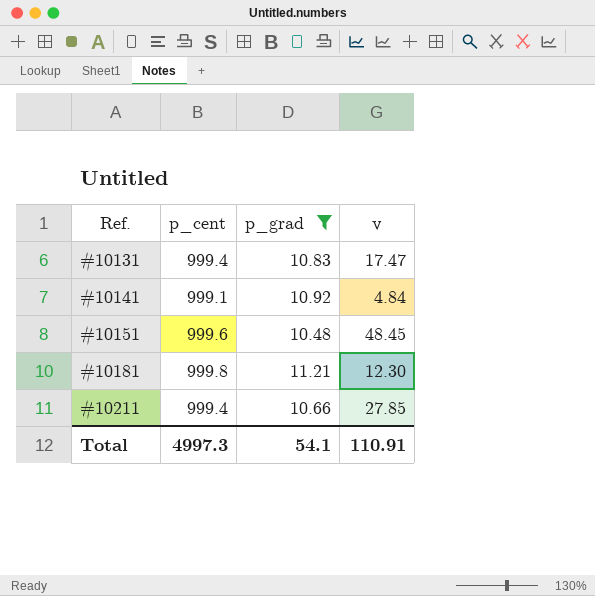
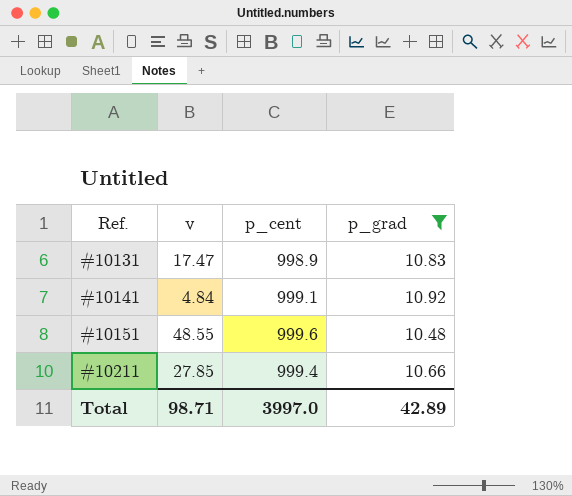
column v | position: 4 -> 2
row #10181: 999.8 | 11.21 | 12.30 -> none
#10131 | p_cent: 999.4 -> 998.9
#10151 | v: 48.45 -> 48.55
Total | v: 110.91 -> 98.71
Total | p_cent: 4997.3 -> 3997.0
Total | p_grad: 54.1 -> 42.89

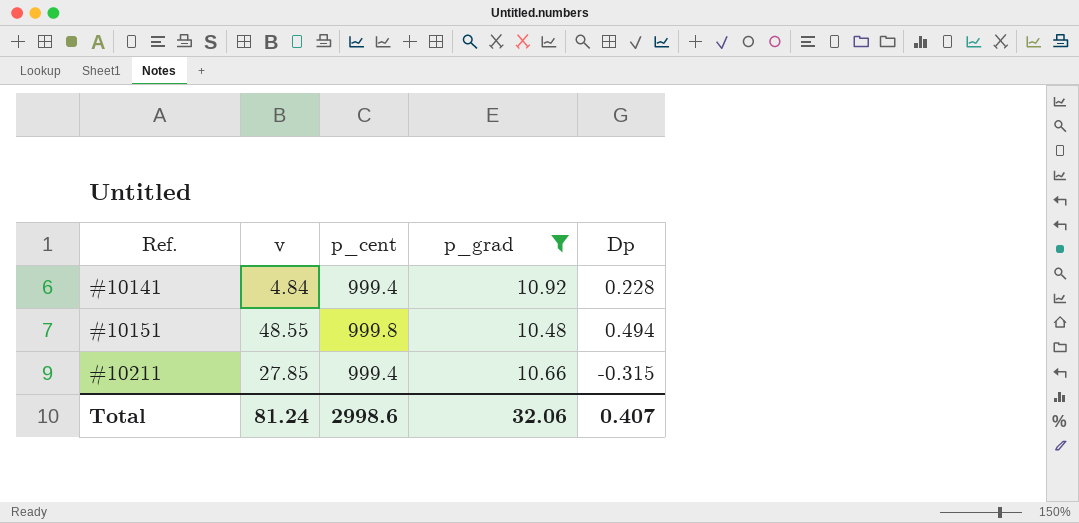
column Dp | position: none -> 5
row #10131: 17.47 | 998.9 | 10.83 -> none
#10141 | p_cent: 999.1 -> 999.4
#10151 | p_cent: 999.6 -> 999.8
Total | v: 98.71 -> 81.24
Total | p_cent: 3997.0 -> 2998.6
Total | p_grad: 42.89 -> 32.06

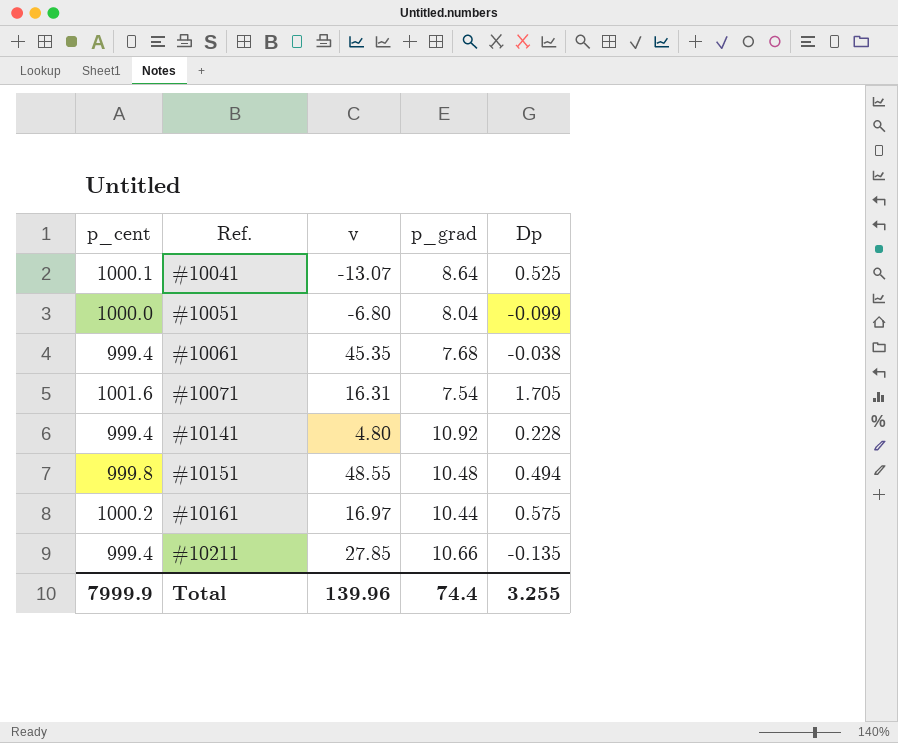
filter: p_grad >= 10.48 -> none
column p_cent | position: 3 -> 1
#10141 | v: 4.84 -> 4.80
#10211 | Dp: -0.315 -> -0.135
Total | p_cent: 2998.6 -> 7999.9
Total | v: 81.24 -> 139.96
Total | p_grad: 32.06 -> 74.4
Total | Dp: 0.407 -> 3.255

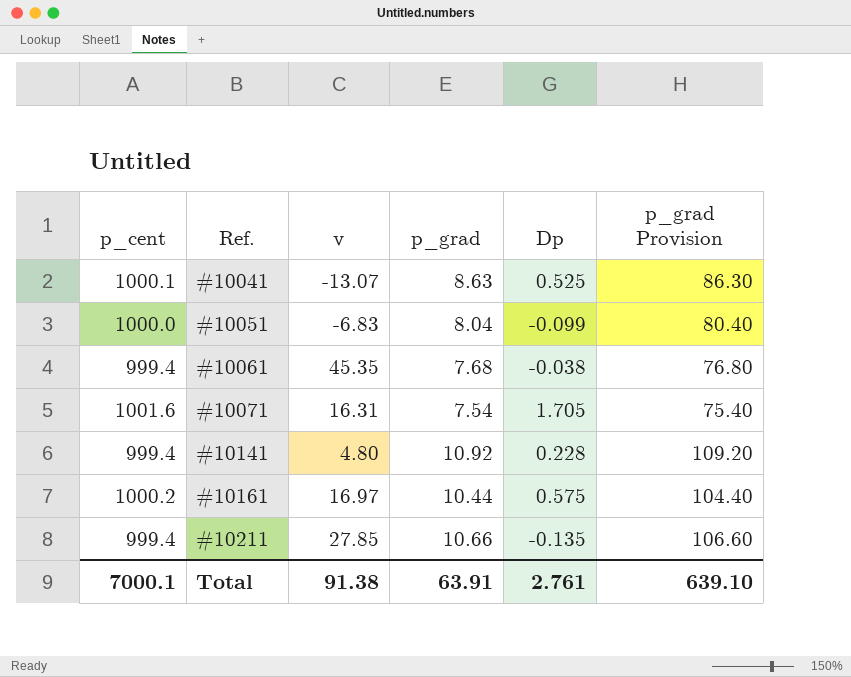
column p_grad Provision | formula: none -> [p_grad] * 10
row #10151: 999.8 | 48.55 | 10.48 | 0.494 -> none
#10041 | p_grad: 8.64 -> 8.63
#10051 | v: -6.80 -> -6.83
Total | p_cent: 7999.9 -> 7000.1
Total | v: 139.96 -> 91.38
Total | p_grad: 74.4 -> 63.91
Total | Dp: 3.255 -> 2.761

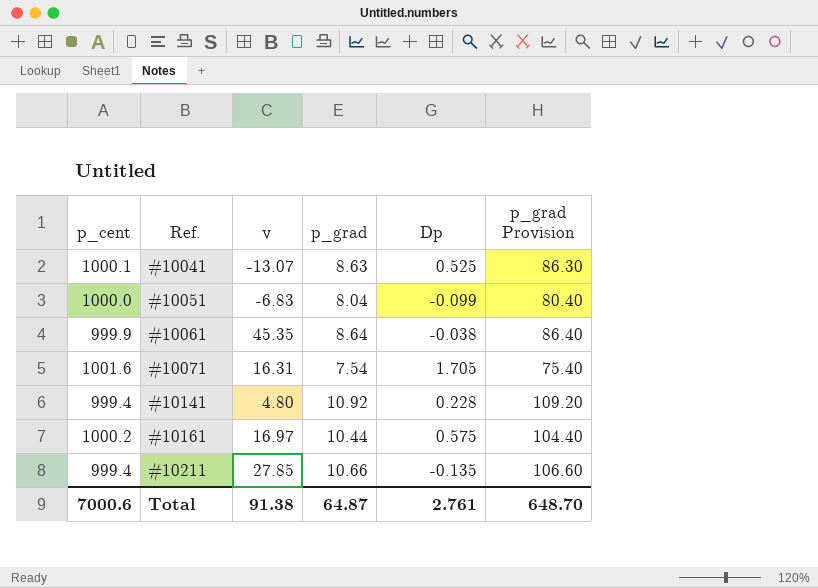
#10061 | p_cent: 999.4 -> 999.9
#10061 | p_grad: 7.68 -> 8.64
#10061 | p_grad Provision: 76.80 -> 86.40
Total | p_cent: 7000.1 -> 7000.6
Total | p_grad: 63.91 -> 64.87
Total | p_grad Provision: 639.10 -> 648.70

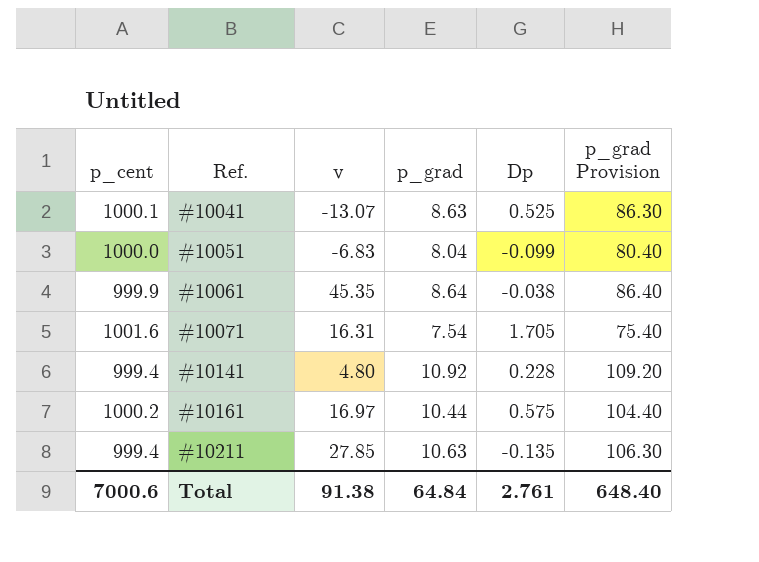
#10211 | p_grad: 10.66 -> 10.63
#10211 | p_grad Provision: 106.60 -> 106.30
Total | p_grad: 64.87 -> 64.84
Total | p_grad Provision: 648.70 -> 648.40

